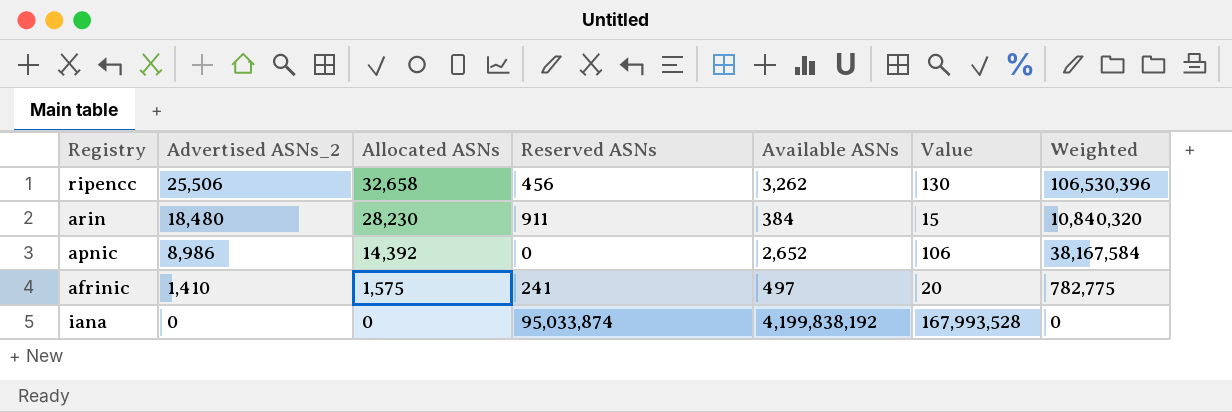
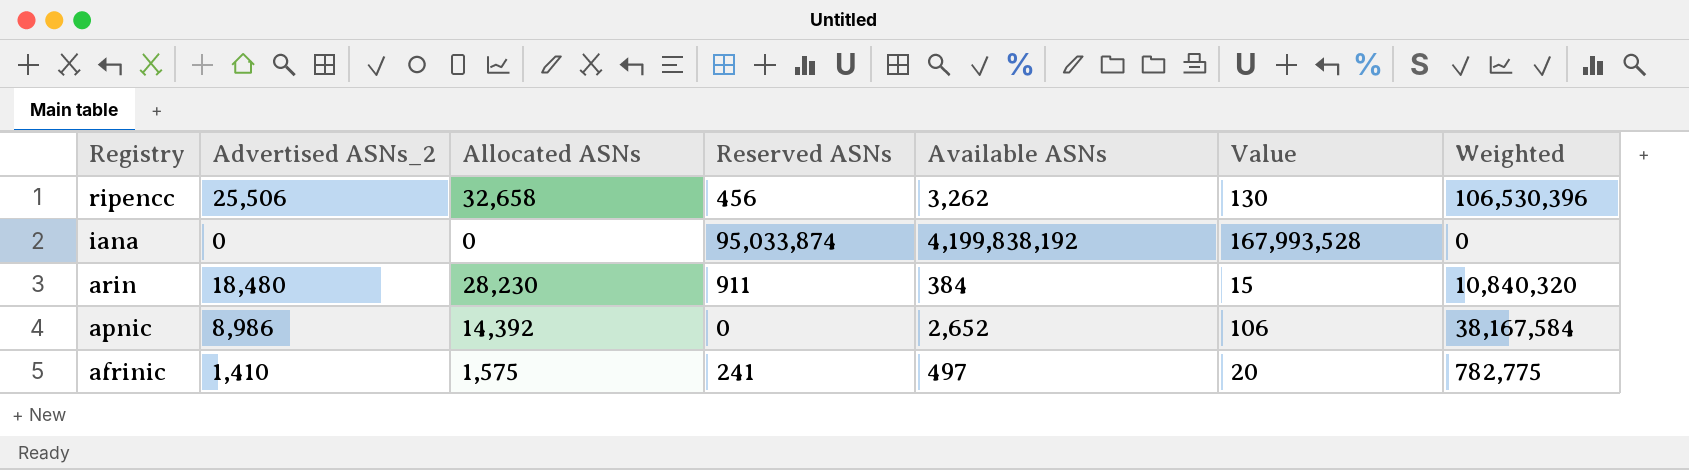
row order: Advertised ASNs_2 descending -> Registry descending

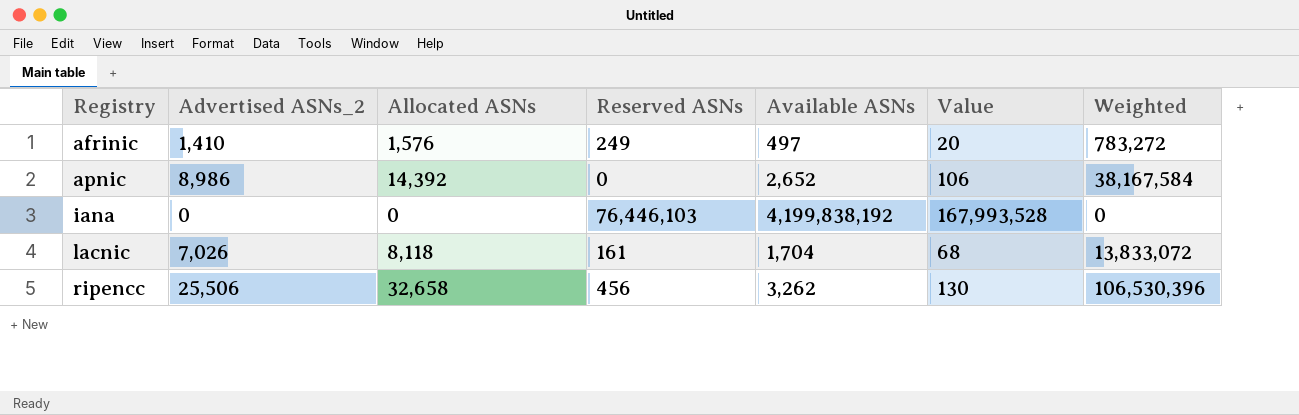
row order: Registry descending -> Registry ascending
row arin: 18,480 | 28,230 | 911 | 384 | 15 | 10,840,320 -> none
afrinic | Allocated ASNs: 1,575 -> 1,576
afrinic | Reserved ASNs: 241 -> 249
afrinic | Weighted: 782,775 -> 783,272
iana | Reserved ASNs: 95,033,874 -> 76,446,103
row lacnic: none -> 7,026 | 8,118 | 161 | 1,704 | 68 | 13,833,072

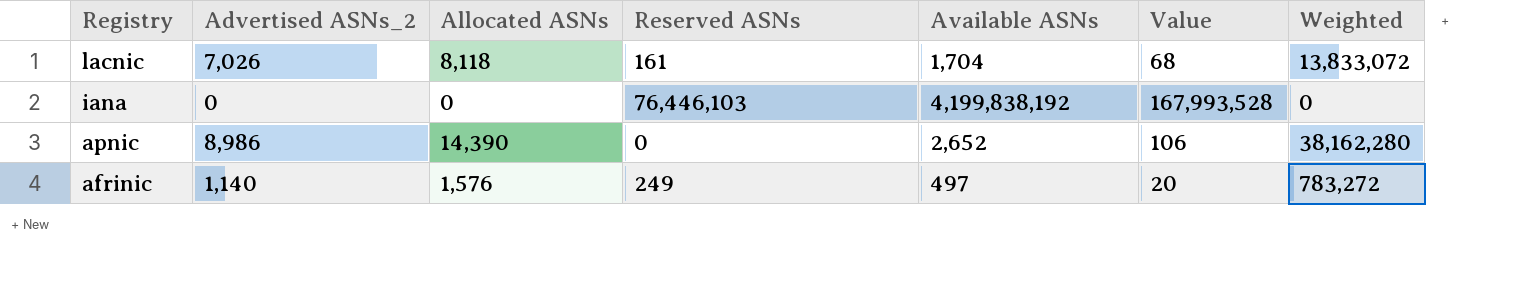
row order: Registry ascending -> Registry descending
row ripencc: 25,506 | 32,658 | 456 | 3,262 | 130 | 106,530,396 -> none
apnic | Allocated ASNs: 14,392 -> 14,390
apnic | Weighted: 38,167,584 -> 38,162,280
afrinic | Advertised ASNs_2: 1,410 -> 1,140

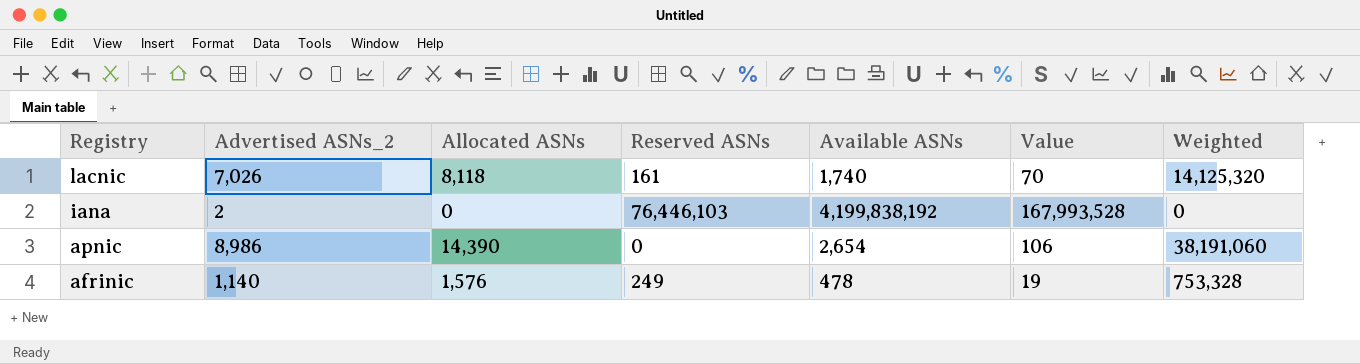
lacnic | Available ASNs: 1,704 -> 1,740
lacnic | Value: 68 -> 70
lacnic | Weighted: 13,833,072 -> 14,125,320
iana | Advertised ASNs_2: 0 -> 2
apnic | Available ASNs: 2,652 -> 2,654
apnic | Weighted: 38,162,280 -> 38,191,060
afrinic | Available ASNs: 497 -> 478
afrinic | Value: 20 -> 19
afrinic | Weighted: 783,272 -> 753,328

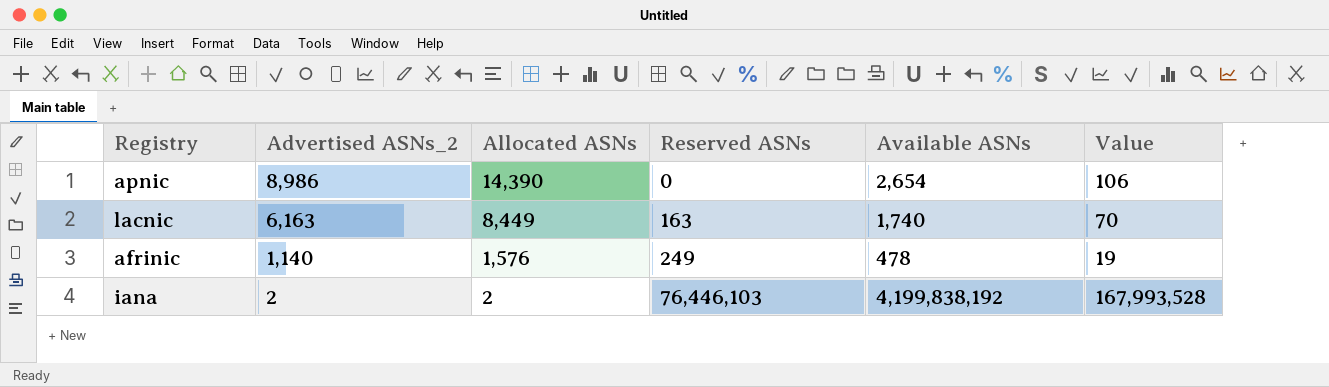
row order: Registry descending -> Advertised ASNs_2 descending
column Weighted | formula: [Allocated ASNs] * [Available ASNs] -> none
lacnic | Advertised ASNs_2: 7,026 -> 6,163
lacnic | Allocated ASNs: 8,118 -> 8,449
lacnic | Reserved ASNs: 161 -> 163
iana | Allocated ASNs: 0 -> 2

